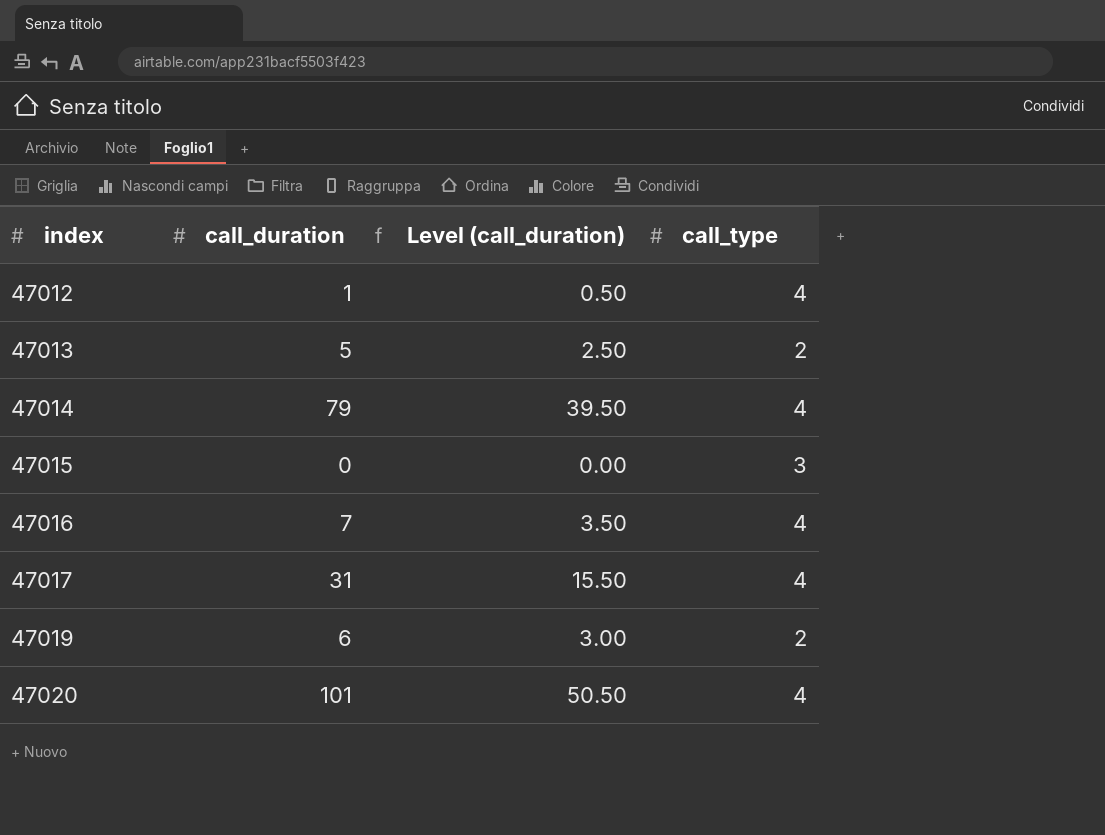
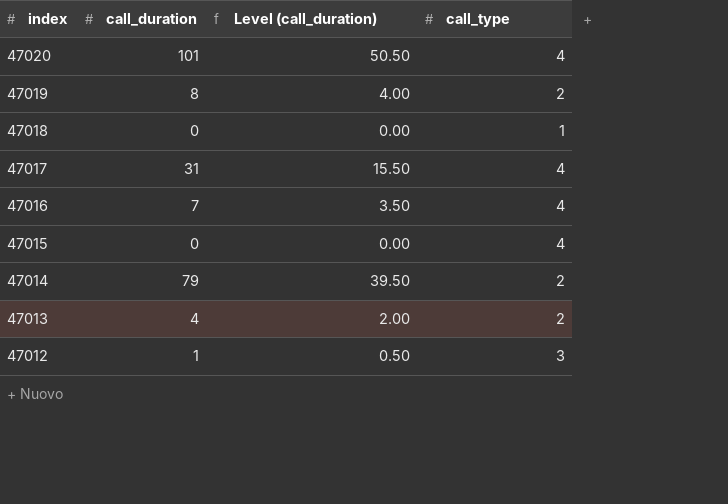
row order: index ascending -> index descending
47019 | call_duration: 6 -> 8
47019 | Level (call_duration): 3.00 -> 4.00
row 47018: none -> 0 | 0.00 | 1
47015 | call_type: 3 -> 4
47014 | call_type: 4 -> 2
47013 | call_duration: 5 -> 4
47013 | Level (call_duration): 2.50 -> 2.00
47012 | call_type: 4 -> 3

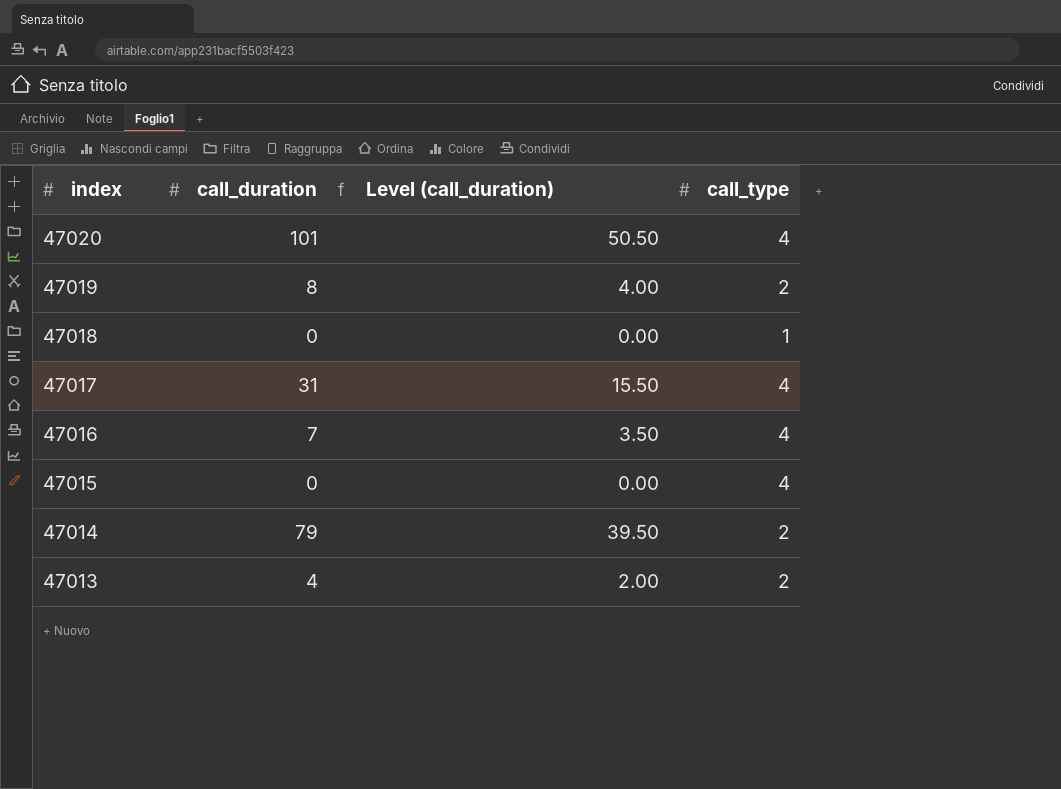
row 47012: 1 | 0.50 | 3 -> none

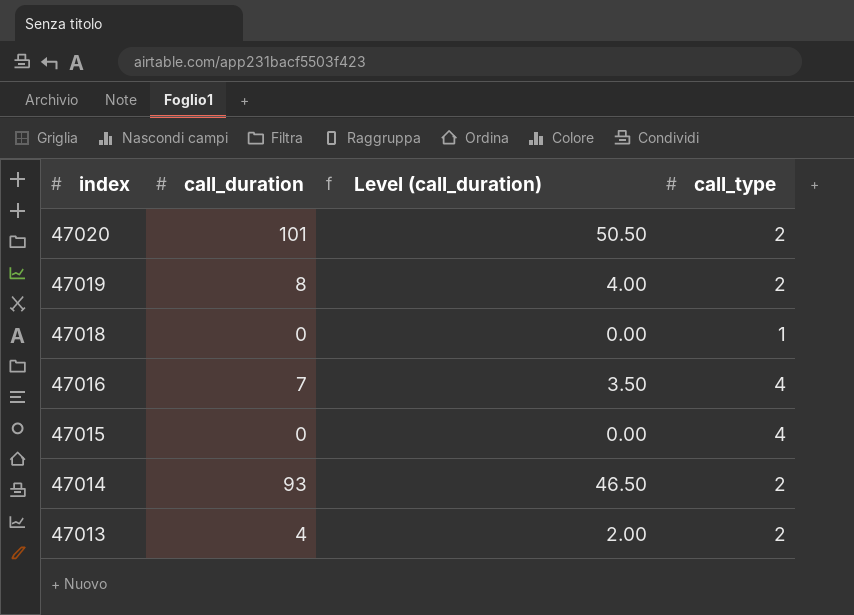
row 47017: 31 | 15.50 | 4 -> none
47020 | call_type: 4 -> 2
47014 | call_duration: 79 -> 93
47014 | Level (call_duration): 39.50 -> 46.50

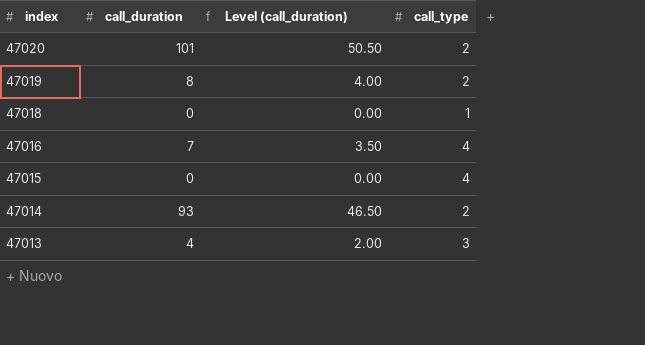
47013 | call_type: 2 -> 3

